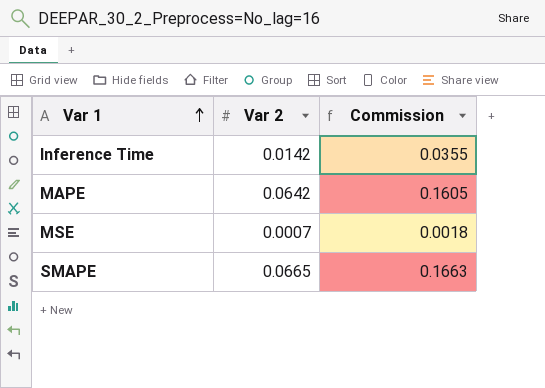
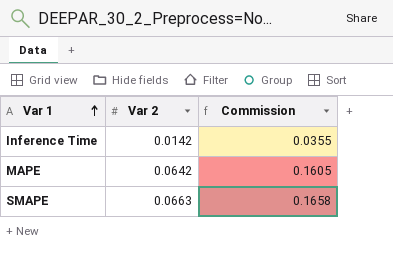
row MSE: 0.0007 | 0.0018 -> none
SMAPE | Var 2: 0.0665 -> 0.0663
SMAPE | Commission: 0.1663 -> 0.1658

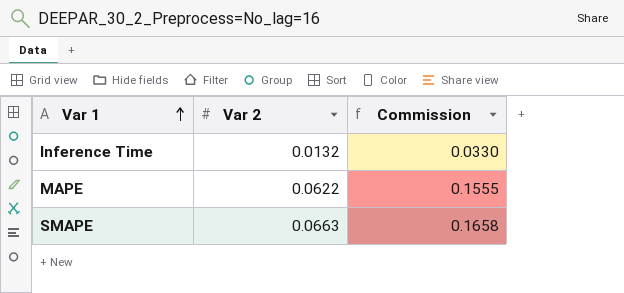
Inference Time | Var 2: 0.0142 -> 0.0132
Inference Time | Commission: 0.0355 -> 0.0330
MAPE | Var 2: 0.0642 -> 0.0622
MAPE | Commission: 0.1605 -> 0.1555

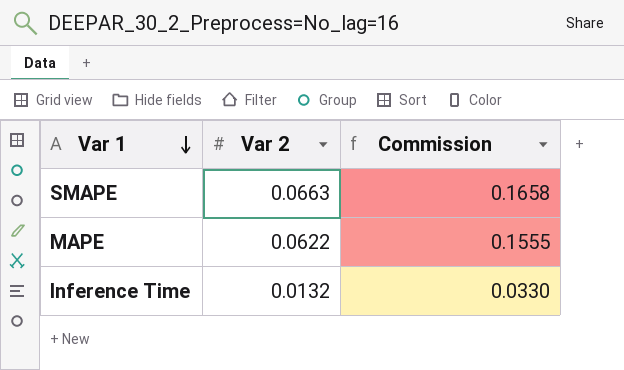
row order: Var 1 ascending -> Var 1 descending

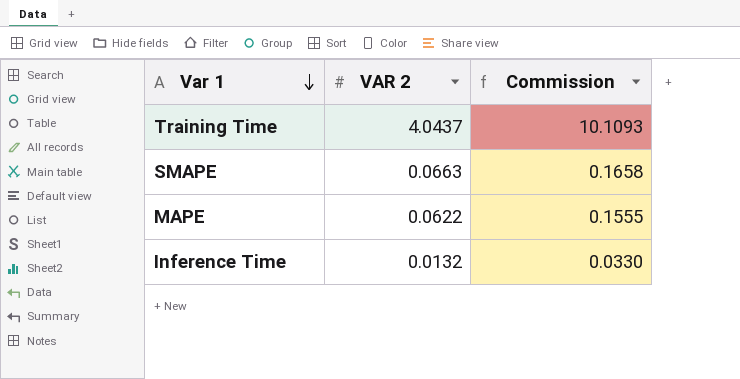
column name: Var 2 -> VAR 2
row Training Time: none -> 4.0437 | 10.1093

